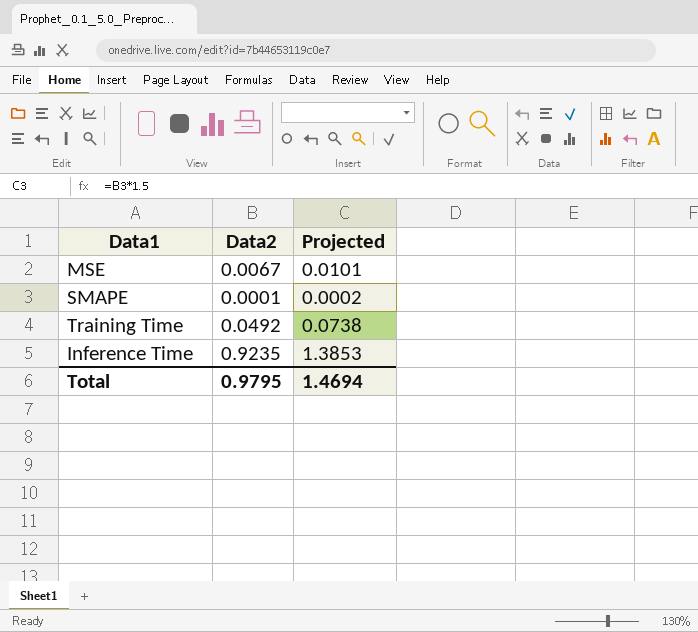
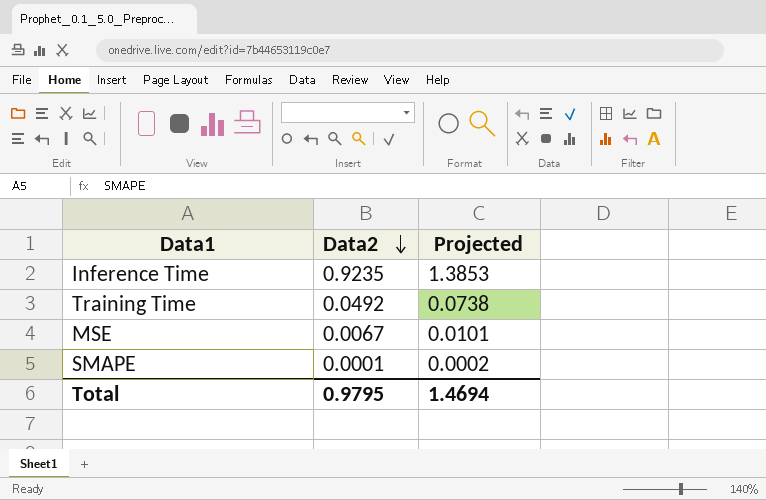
row order: none -> Data2 descending

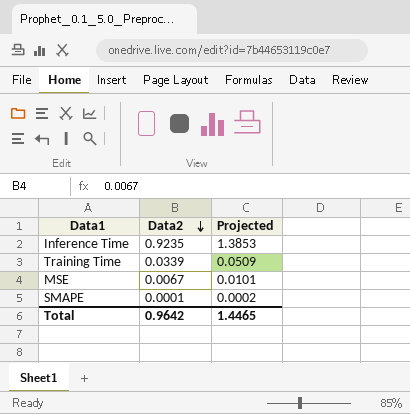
Training Time | Data2: 0.0492 -> 0.0339
Training Time | Projected: 0.0738 -> 0.0509
Total | Data2: 0.9795 -> 0.9642
Total | Projected: 1.4694 -> 1.4465

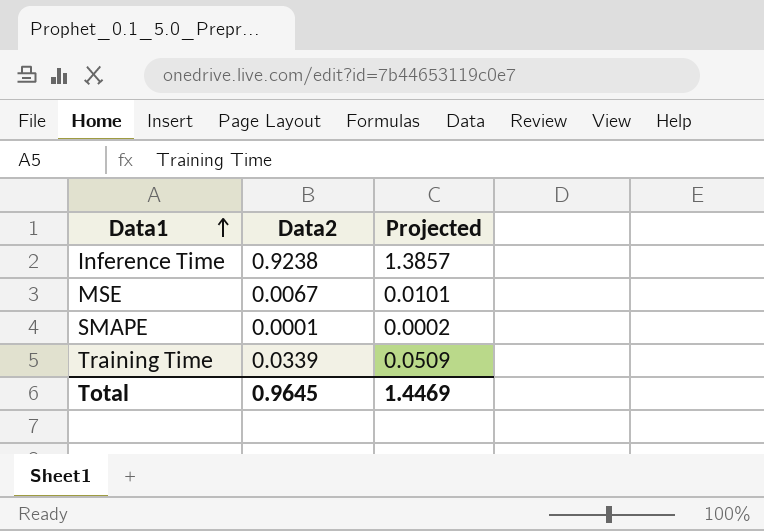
row order: Data2 descending -> Data1 ascending
Inference Time | Data2: 0.9235 -> 0.9238
Inference Time | Projected: 1.3853 -> 1.3857
Total | Data2: 0.9642 -> 0.9645
Total | Projected: 1.4465 -> 1.4469

